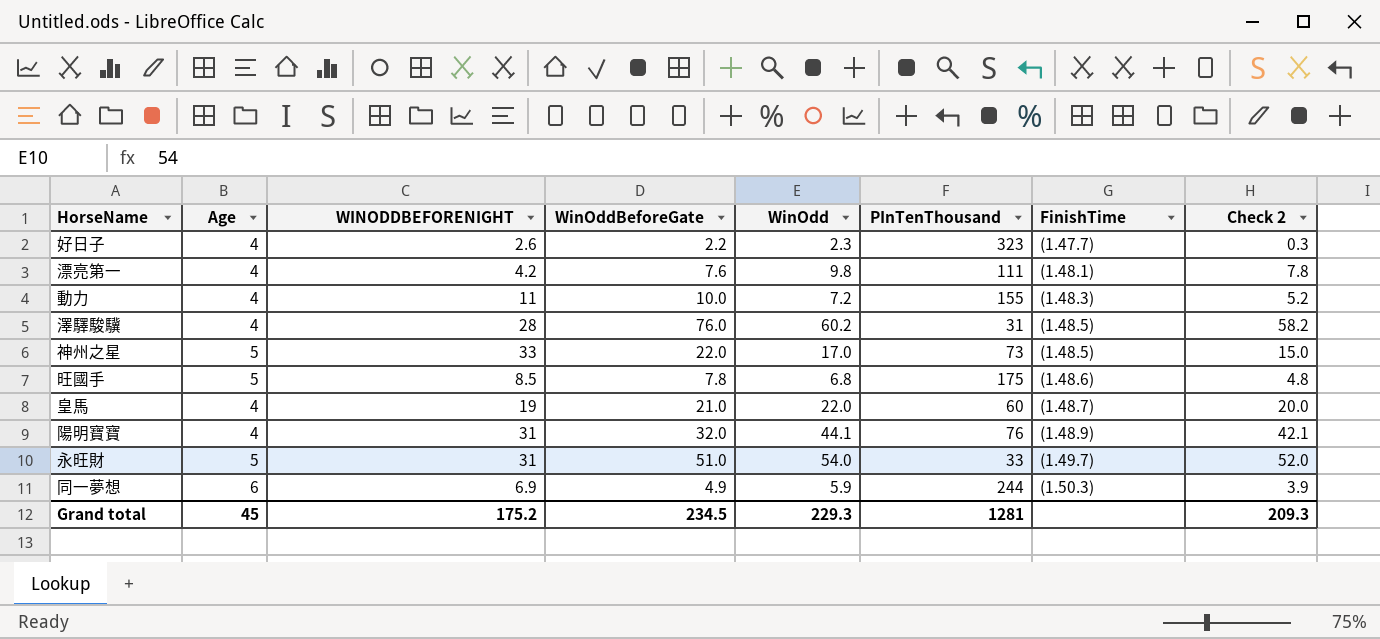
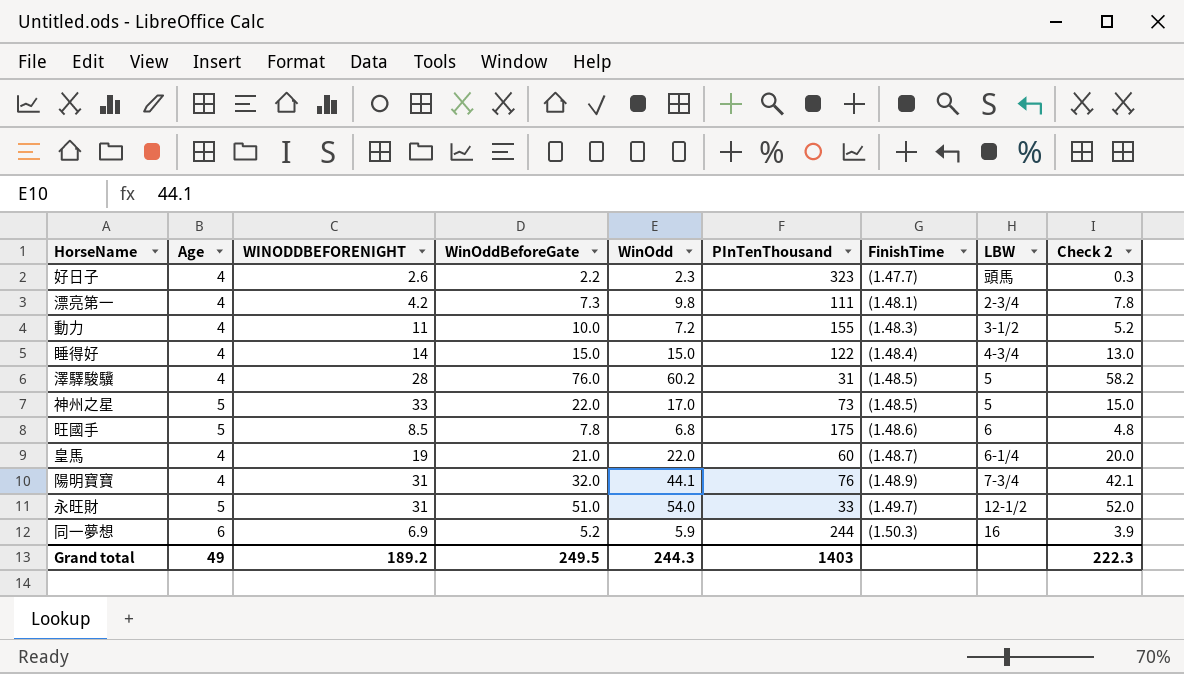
column LBW | position: none -> 8
漂亮第一 | WinOddBeforeGate: 7.6 -> 7.3
row 睡得好: none -> 4 | 14 | 15.0 | 15.0 | 122 | (1.48.4) | 4-3/4 | 13.0
同一夢想 | WinOddBeforeGate: 4.9 -> 5.2
Grand total | Age: 45 -> 49
Grand total | WINODDBEFORENIGHT: 175.2 -> 189.2
Grand total | WinOddBeforeGate: 234.5 -> 249.5
Grand total | WinOdd: 229.3 -> 244.3
Grand total | PInTenThousand: 1281 -> 1403
Grand total | Check 2: 209.3 -> 222.3

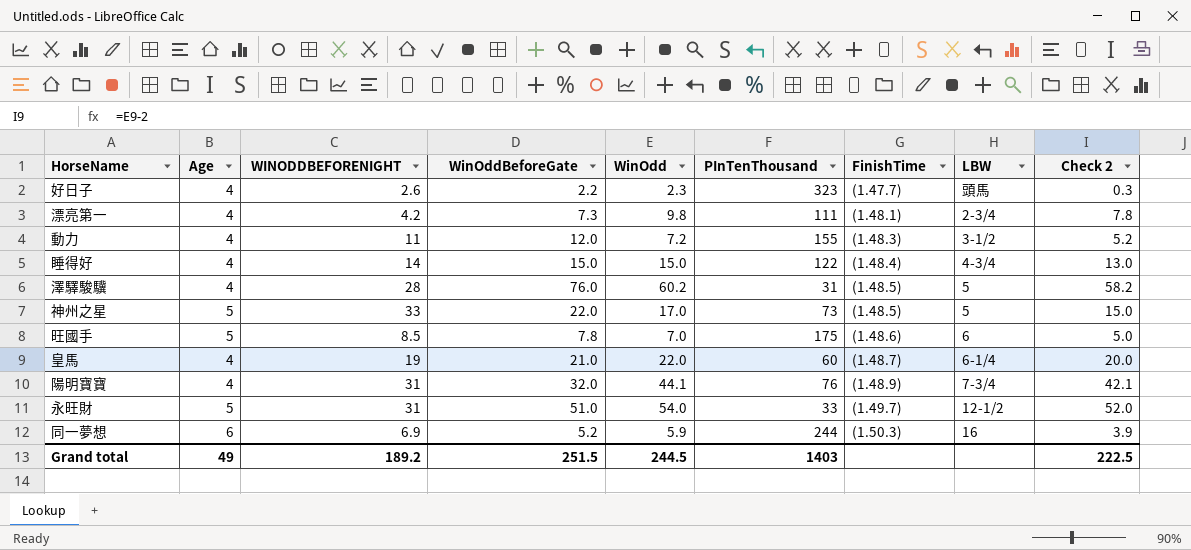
動力 | WinOddBeforeGate: 10.0 -> 12.0
旺國手 | WinOdd: 6.8 -> 7.0
旺國手 | Check 2: 4.8 -> 5.0
Grand total | WinOddBeforeGate: 249.5 -> 251.5
Grand total | WinOdd: 244.3 -> 244.5
Grand total | Check 2: 222.3 -> 222.5

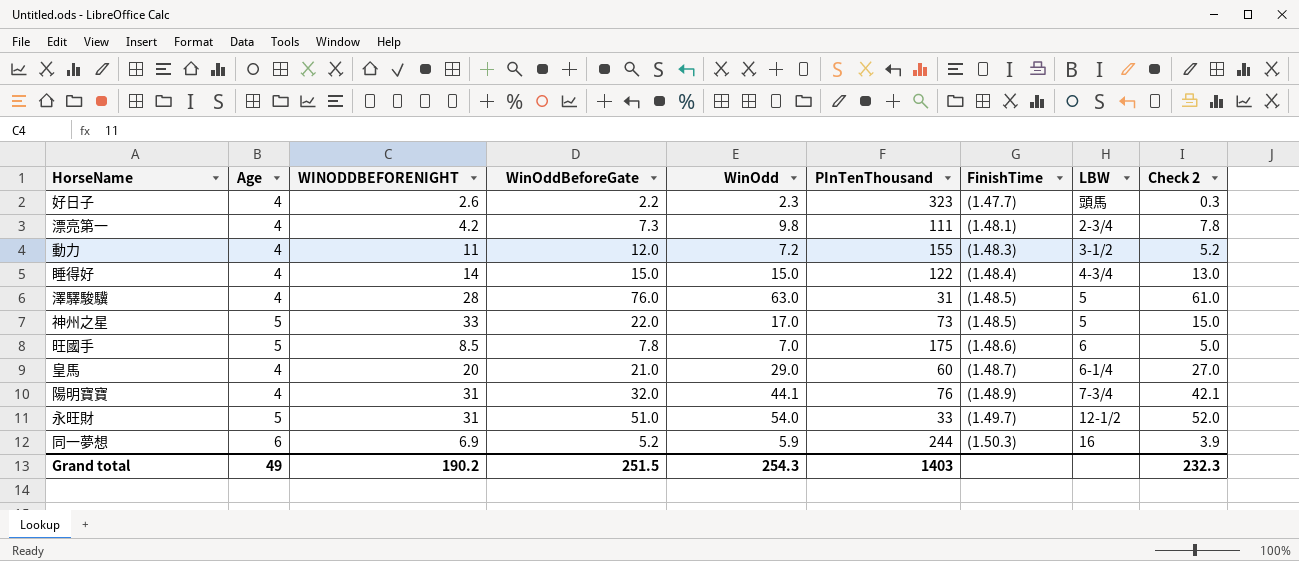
澤驛駿驥 | WinOdd: 60.2 -> 63.0
澤驛駿驥 | Check 2: 58.2 -> 61.0
皇馬 | WINODDBEFORENIGHT: 19 -> 20
皇馬 | WinOdd: 22.0 -> 29.0
皇馬 | Check 2: 20.0 -> 27.0
Grand total | WINODDBEFORENIGHT: 189.2 -> 190.2
Grand total | WinOdd: 244.5 -> 254.3
Grand total | Check 2: 222.5 -> 232.3

